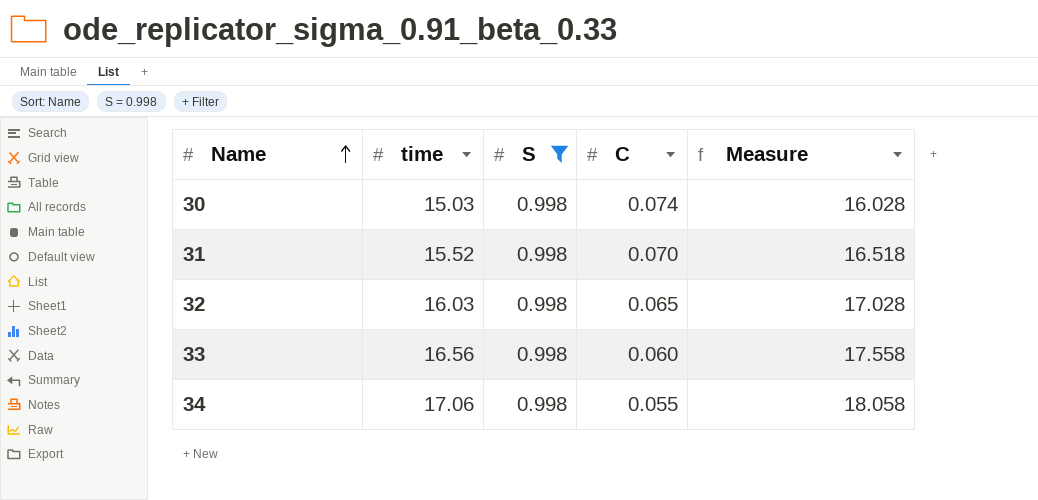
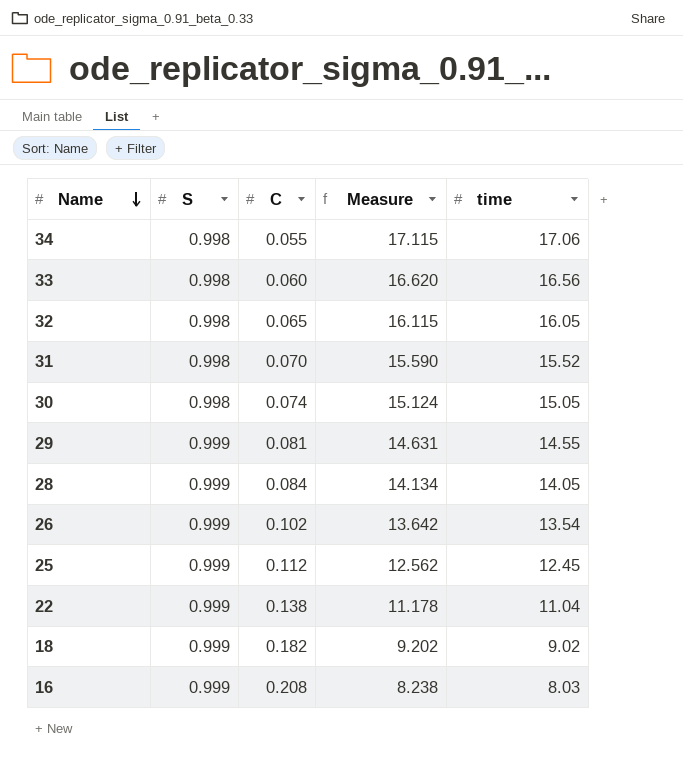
filter: S = 0.998 -> none
row order: Name ascending -> Name descending
column Measure | formula: [time] + [S] -> [C] + [time]
column time | position: 2 -> 5
32 | time: 16.03 -> 16.05
30 | time: 15.03 -> 15.05

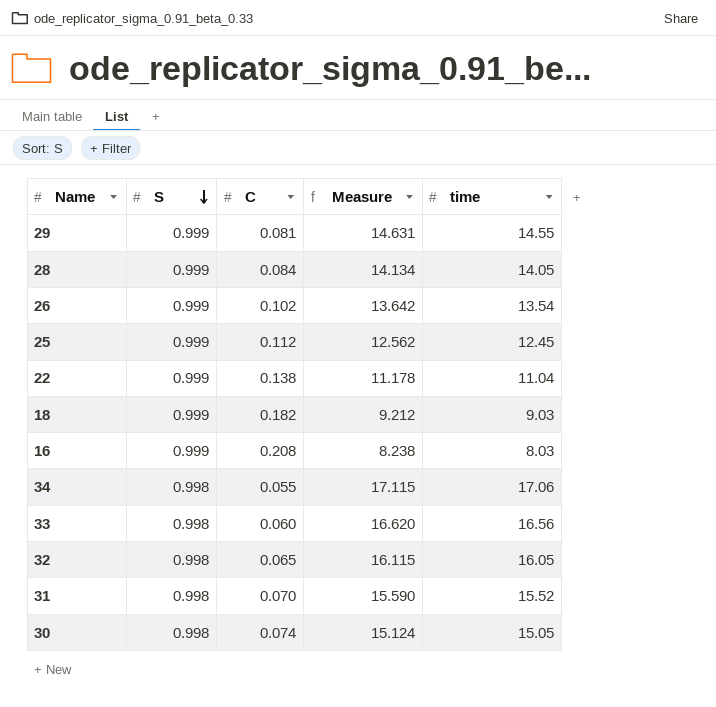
row order: Name descending -> S descending
18 | Measure: 9.202 -> 9.212
18 | time: 9.02 -> 9.03

